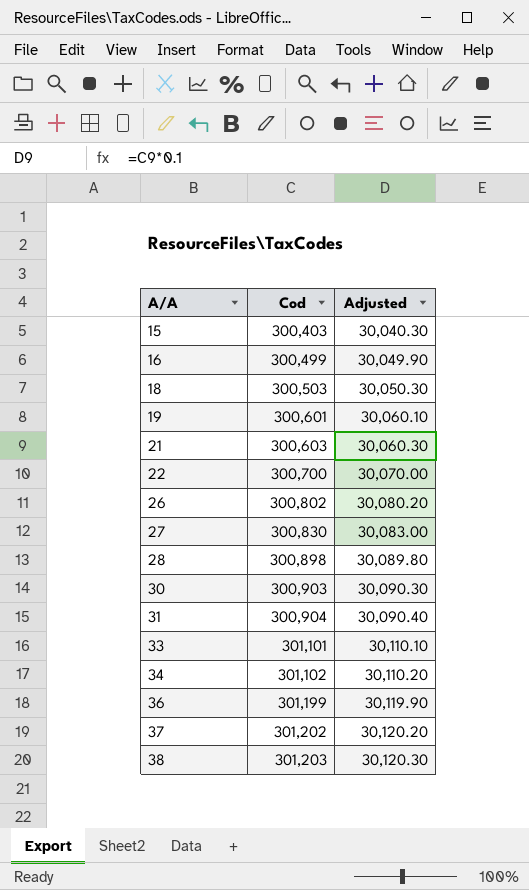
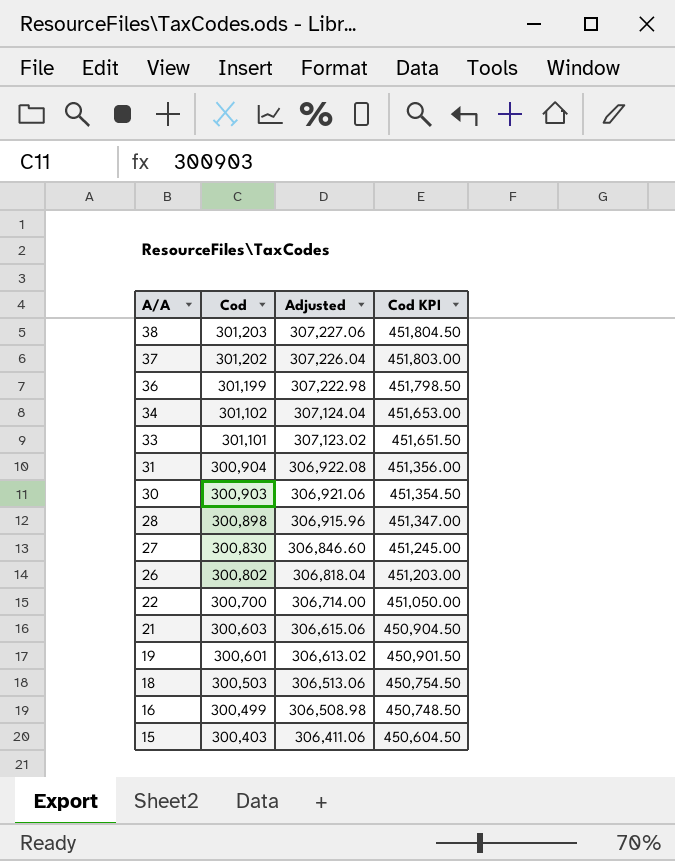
row order: A/A ascending -> A/A descending
column Adjusted | formula: [Cod] * 0.1 -> [Cod] * 1.02
column Cod KPI | formula: none -> [Cod] * 1.5

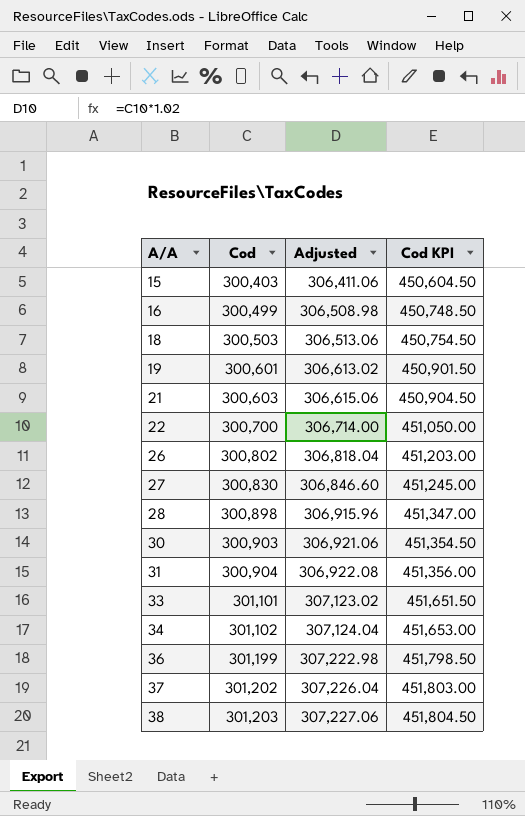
row order: A/A descending -> A/A ascending

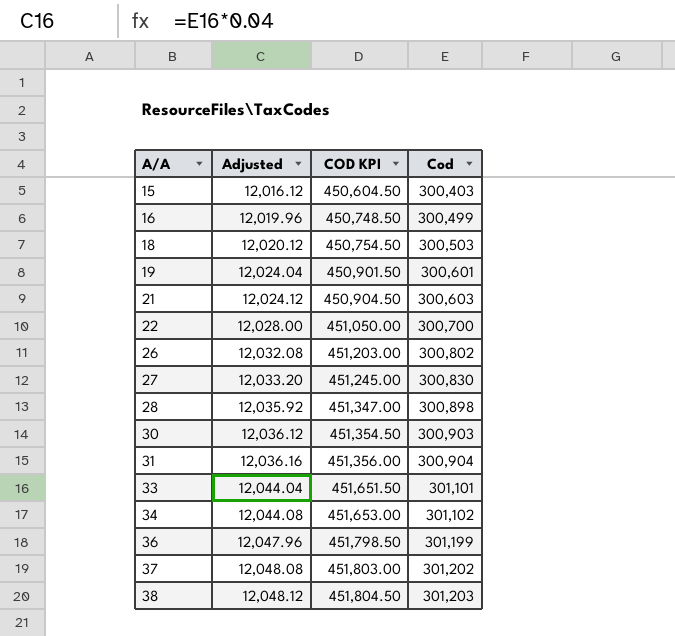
column Adjusted | formula: [Cod] * 1.02 -> [Cod] * 0.04
column name: Cod KPI -> COD KPI
column Cod | position: 2 -> 4

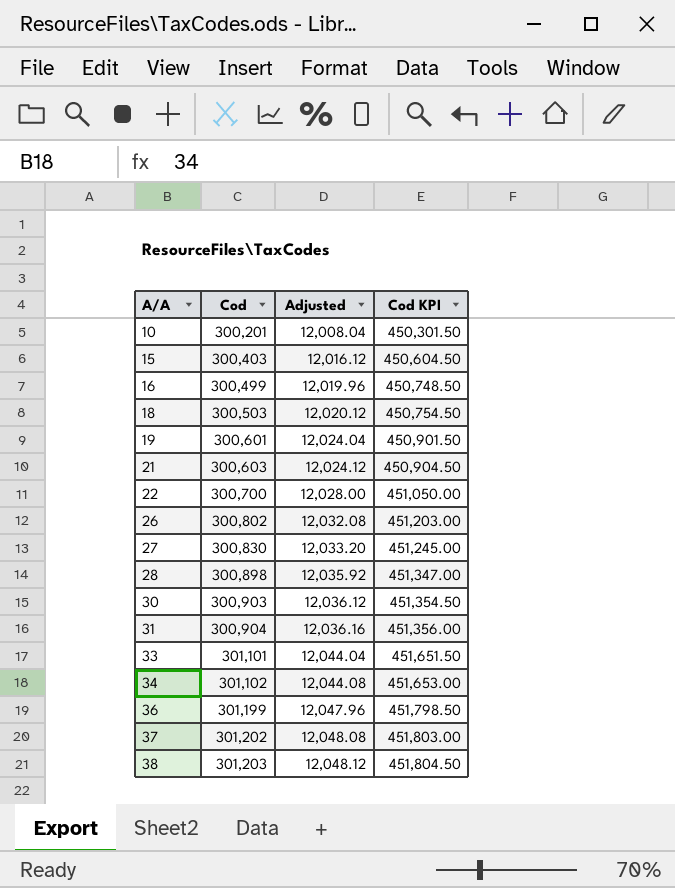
column Cod | position: 4 -> 2
column name: COD KPI -> Cod KPI
row 10: none -> 300,201 | 12,008.04 | 450,301.50

